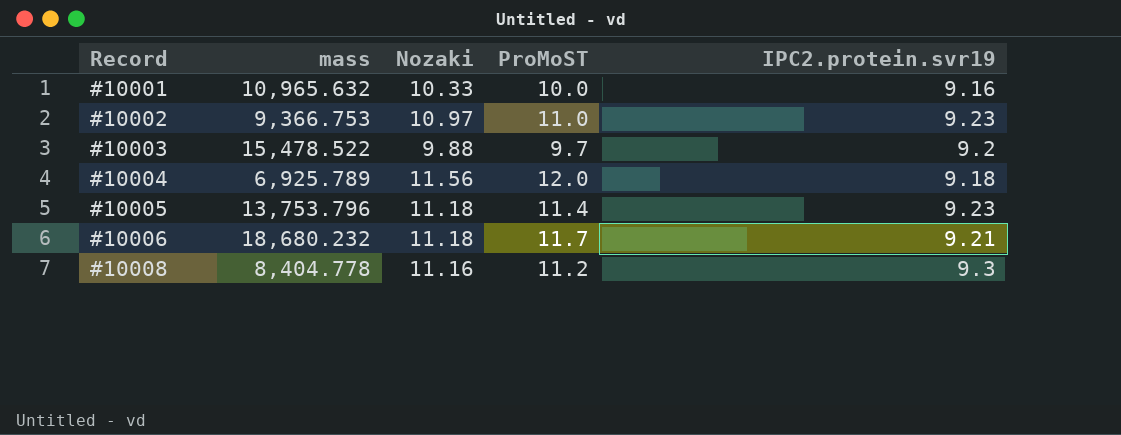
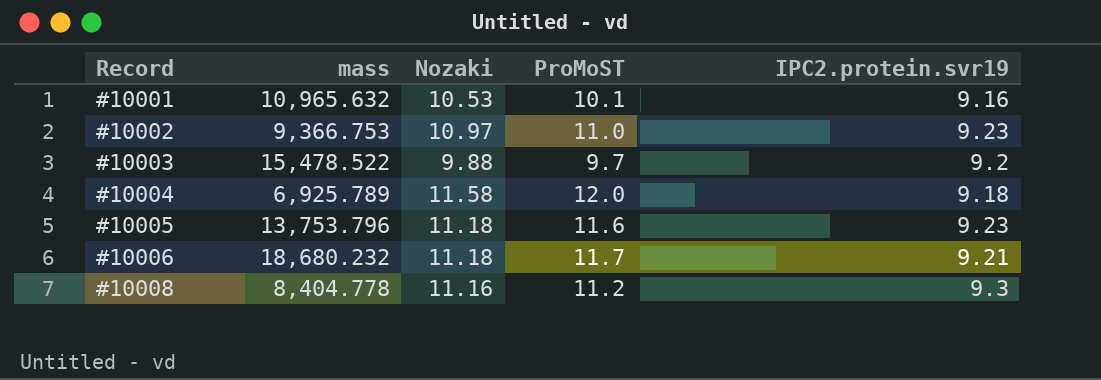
#10001 | Nozaki: 10.33 -> 10.53
#10001 | ProMoST: 10.0 -> 10.1
#10004 | Nozaki: 11.56 -> 11.58
#10005 | ProMoST: 11.4 -> 11.6

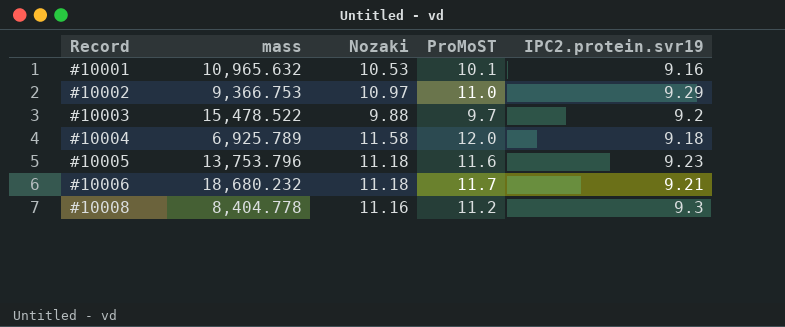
#10002 | IPC2.protein.svr19: 9.23 -> 9.29

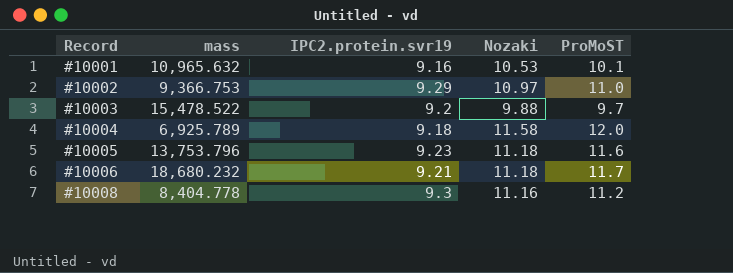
column IPC2.protein.svr19 | position: 5 -> 3

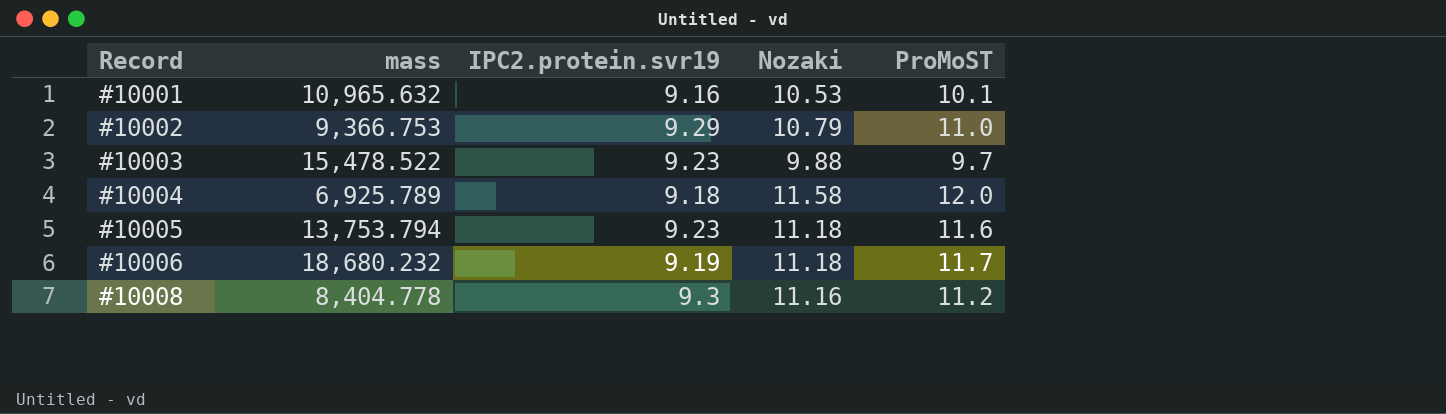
#10002 | Nozaki: 10.97 -> 10.79
#10003 | IPC2.protein.svr19: 9.2 -> 9.23
#10005 | mass: 13,753.796 -> 13,753.794
#10006 | IPC2.protein.svr19: 9.21 -> 9.19

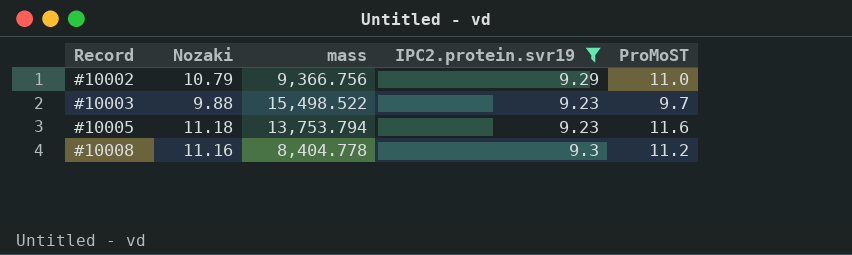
filter: none -> IPC2.protein.svr19 >= 9.23
column Nozaki | position: 4 -> 2
#10002 | mass: 9,366.753 -> 9,366.756
#10003 | mass: 15,478.522 -> 15,498.522

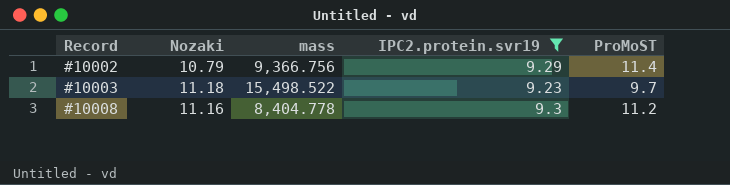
row #10005: 11.18 | 13,753.794 | 9.23 | 11.6 -> none
#10002 | ProMoST: 11.0 -> 11.4
#10003 | Nozaki: 9.88 -> 11.18

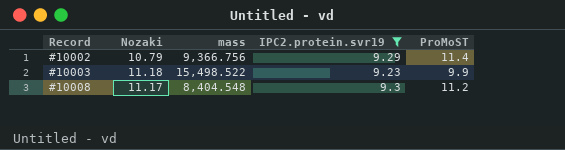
#10003 | ProMoST: 9.7 -> 9.9
#10008 | Nozaki: 11.16 -> 11.17
#10008 | mass: 8,404.778 -> 8,404.548

